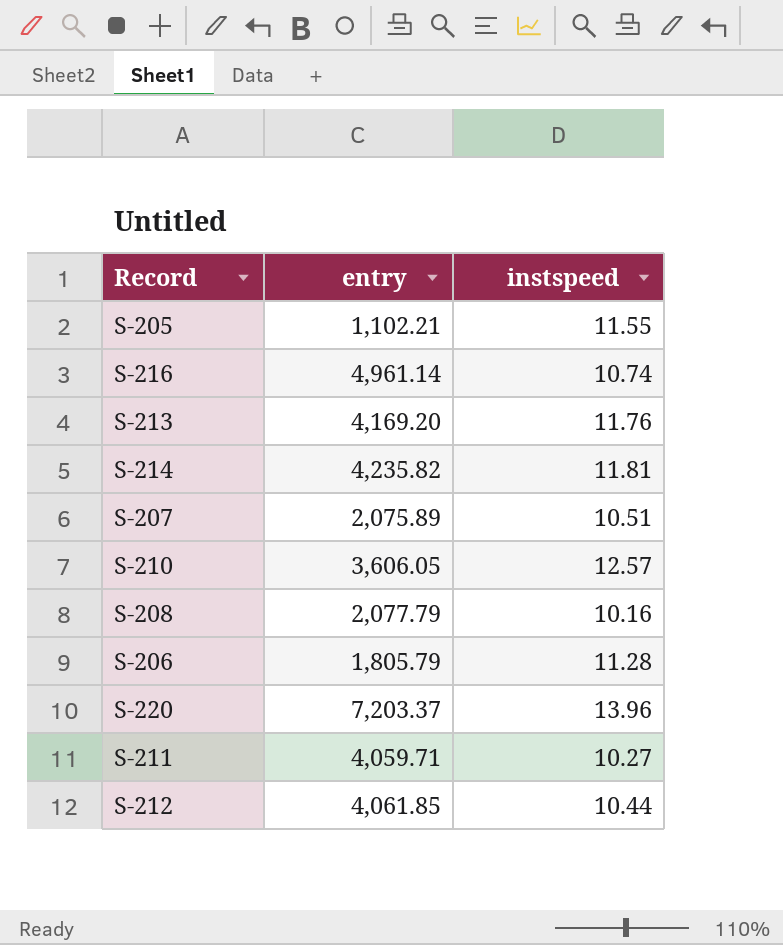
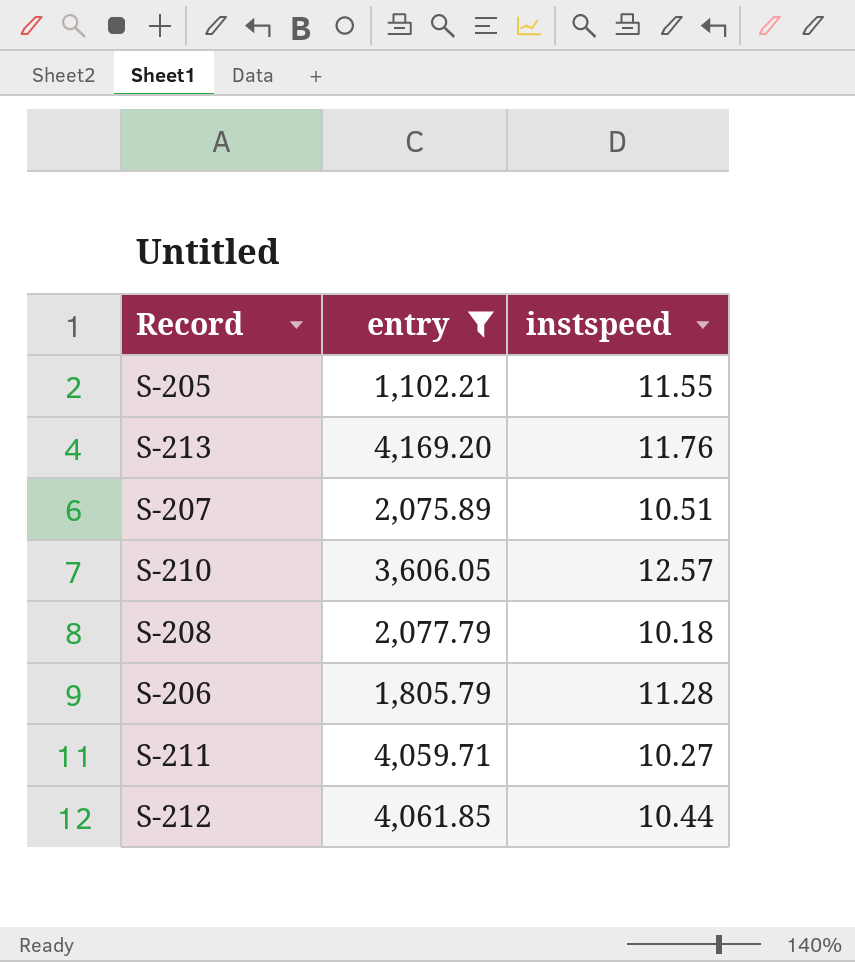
filter: none -> entry <= 4,169.20
S-208 | instspeed: 10.16 -> 10.18

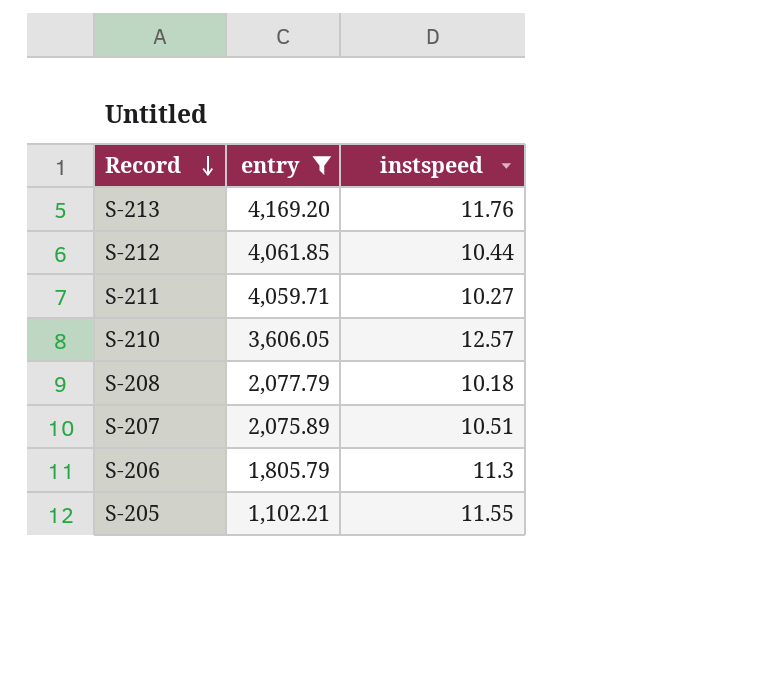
row order: none -> Record descending
S-206 | instspeed: 11.28 -> 11.3

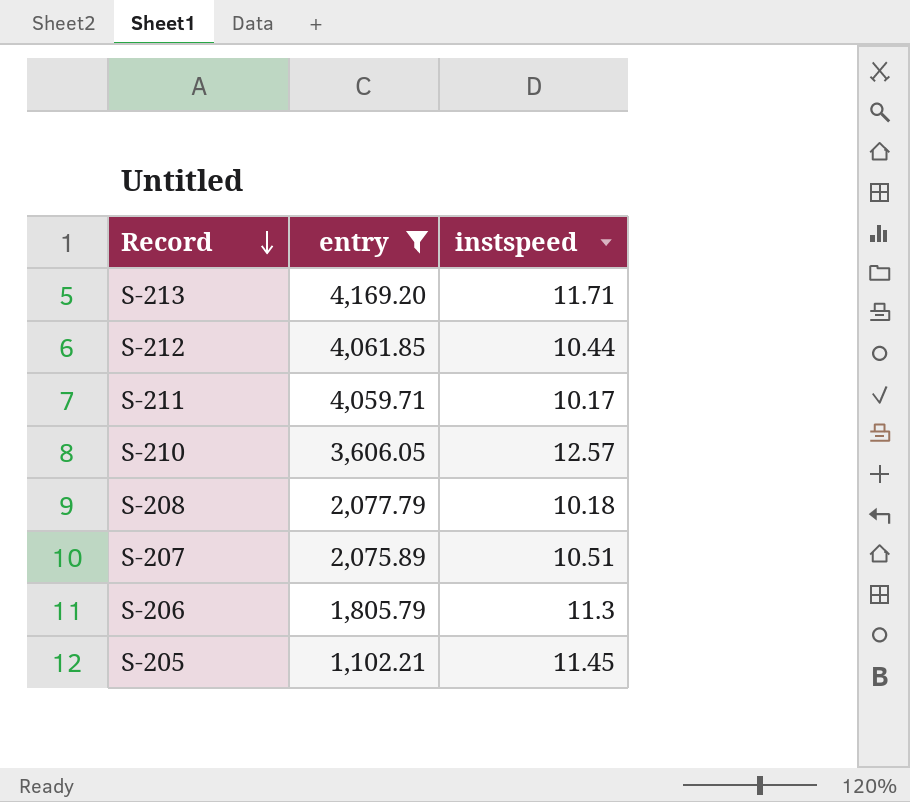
S-213 | instspeed: 11.76 -> 11.71
S-211 | instspeed: 10.27 -> 10.17
S-205 | instspeed: 11.55 -> 11.45

